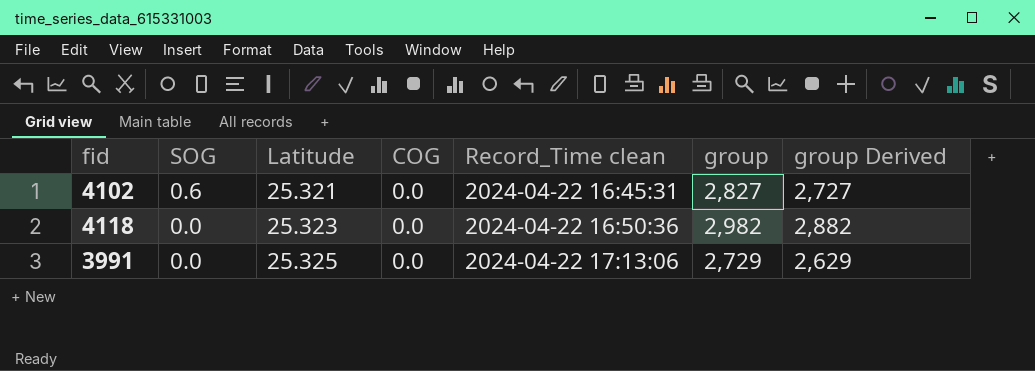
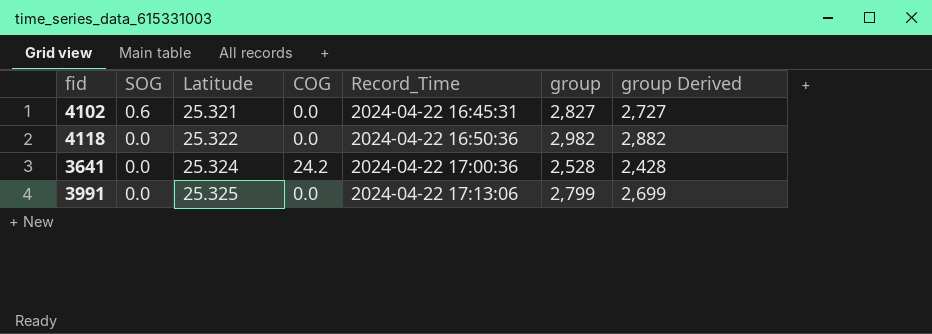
column name: Record_Time clean -> Record_Time
4118 | Latitude: 25.323 -> 25.322
row 3641: none -> 0.0 | 25.324 | 24.2 | 2024-04-22 17:00:36 | 2,528 | 2,428
3991 | group: 2,729 -> 2,799
3991 | group Derived: 2,629 -> 2,699

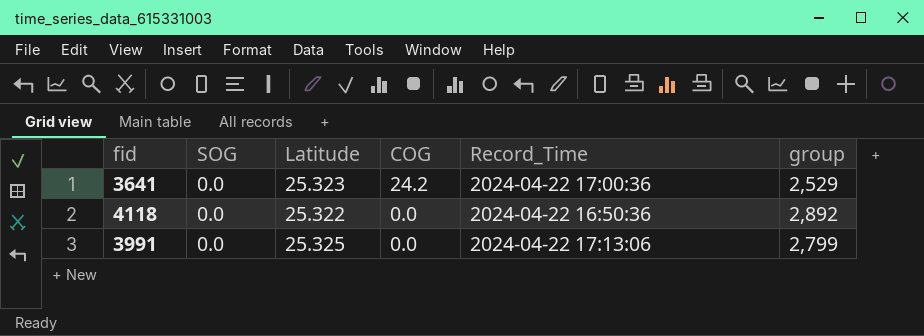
row order: SOG descending -> COG descending
column group Derived | formula: [group] - 100 -> none
row 4102: 0.6 | 25.321 | 0.0 | 2024-04-22 16:45:31 | 2,827 | 2,727 -> none
3641 | Latitude: 25.324 -> 25.323
3641 | group: 2,528 -> 2,529
4118 | group: 2,982 -> 2,892

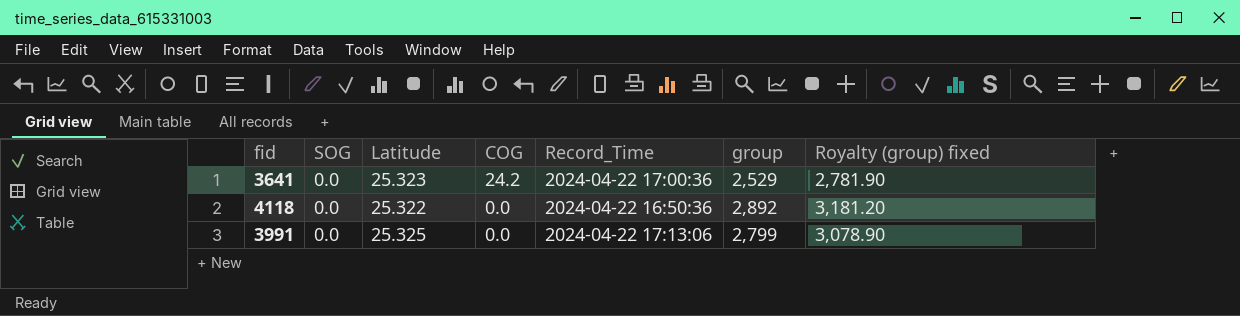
column Royalty (group) fixed | formula: none -> [group] * 1.1

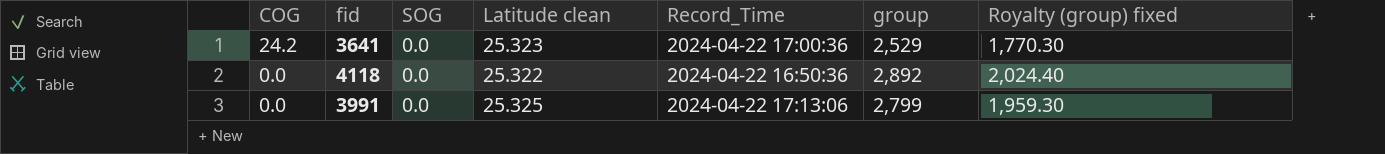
column COG | position: 4 -> 1
column name: Latitude -> Latitude clean
column Royalty (group) fixed | formula: [group] * 1.1 -> [group] * 0.7

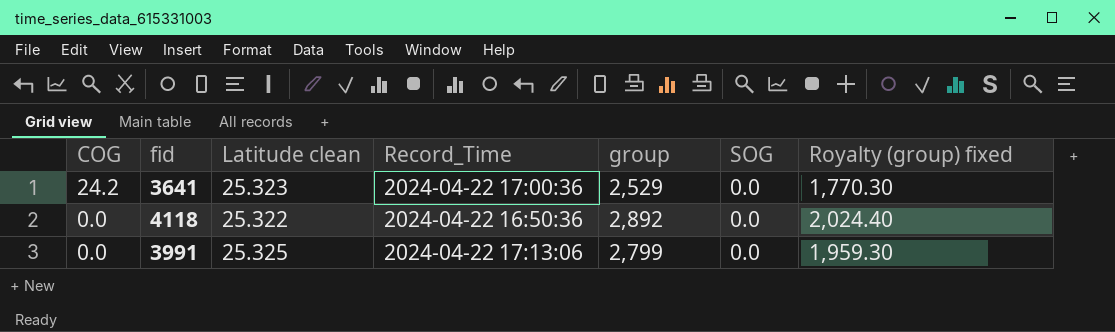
column SOG | position: 3 -> 6

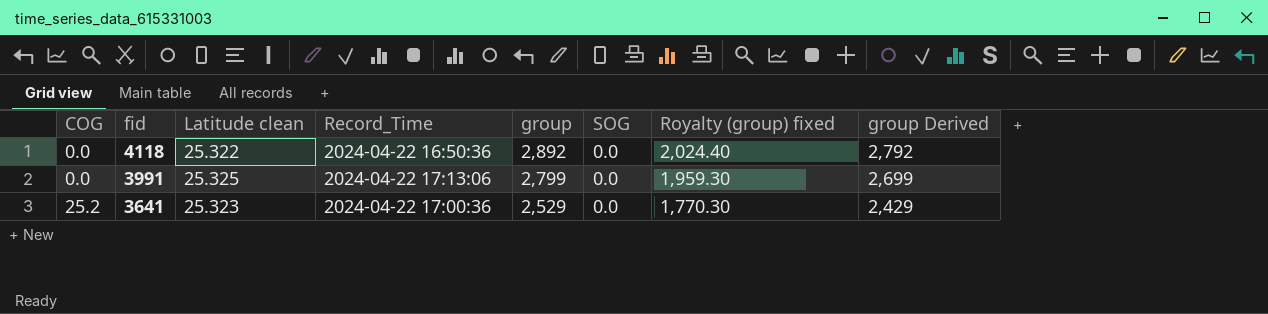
row order: COG descending -> COG ascending
column group Derived | formula: none -> [group] - 100
3641 | COG: 24.2 -> 25.2

